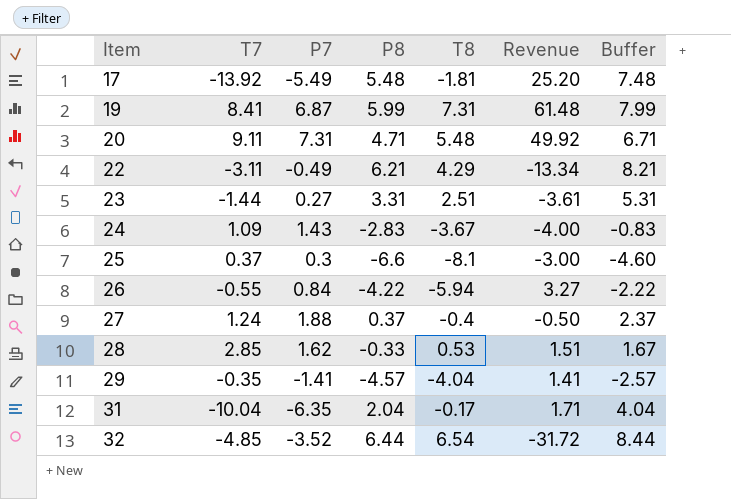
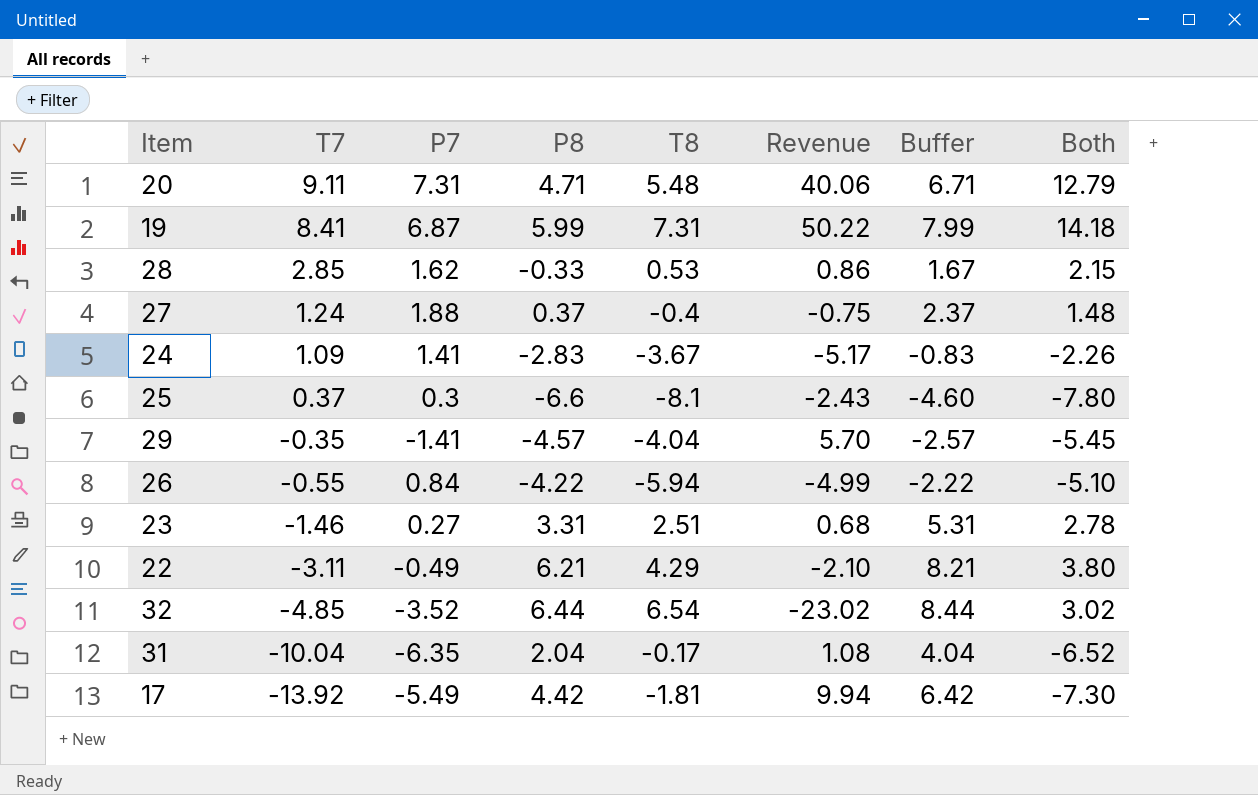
row order: Item ascending -> T7 descending
column Revenue | formula: [T7] * [T8] -> [P7] * [T8]
column Both | formula: none -> [P7] + [T8]
24 | P7: 1.43 -> 1.41
23 | T7: -1.44 -> -1.46
17 | P8: 5.48 -> 4.42
17 | Buffer: 7.48 -> 6.42

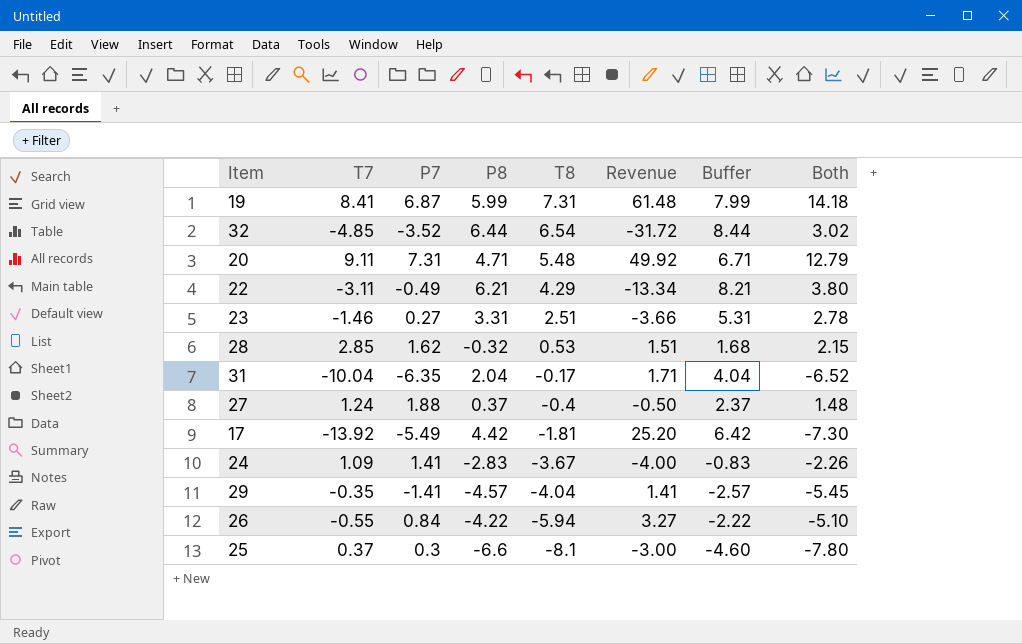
row order: T7 descending -> T8 descending
column Revenue | formula: [P7] * [T8] -> [T7] * [T8]
28 | P8: -0.33 -> -0.32
28 | Buffer: 1.67 -> 1.68

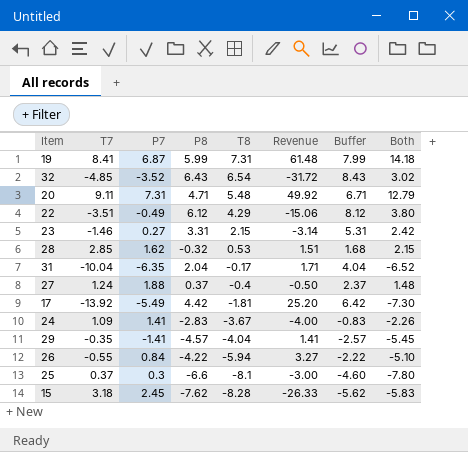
32 | P8: 6.44 -> 6.43
32 | Buffer: 8.44 -> 8.43
22 | T7: -3.11 -> -3.51
22 | P8: 6.21 -> 6.12
22 | Revenue: -13.34 -> -15.06
22 | Buffer: 8.21 -> 8.12
23 | T8: 2.51 -> 2.15
23 | Revenue: -3.66 -> -3.14
23 | Both: 2.78 -> 2.42
row 15: none -> 3.18 | 2.45 | -7.62 | -8.28 | -26.33 | -5.62 | -5.83

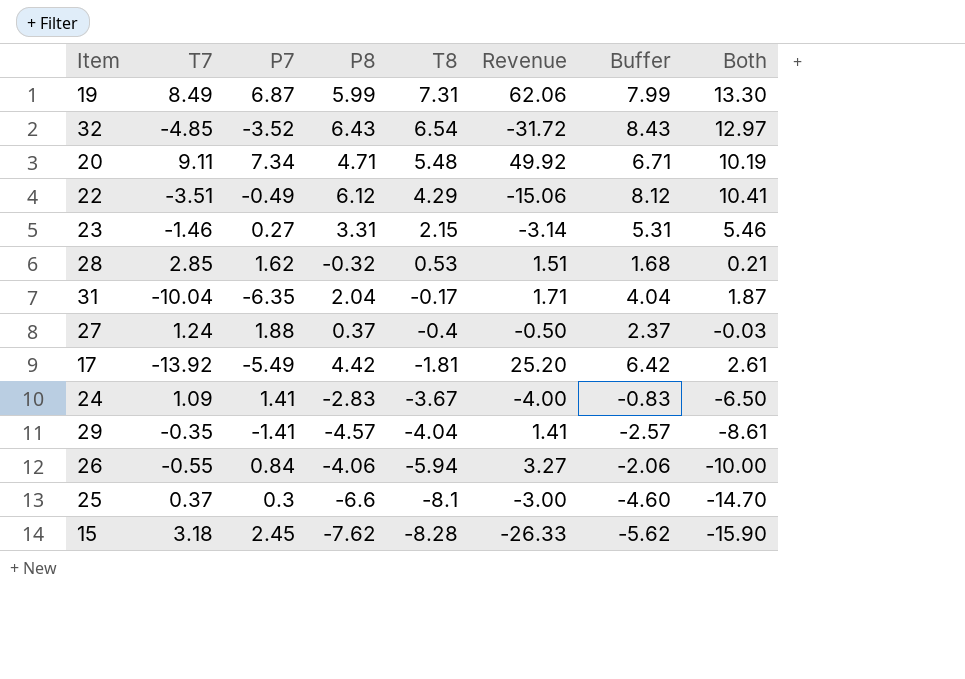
column Both | formula: [P7] + [T8] -> [P8] + [T8]
19 | T7: 8.41 -> 8.49
19 | Revenue: 61.48 -> 62.06
20 | P7: 7.31 -> 7.34
26 | P8: -4.22 -> -4.06
26 | Buffer: -2.22 -> -2.06

